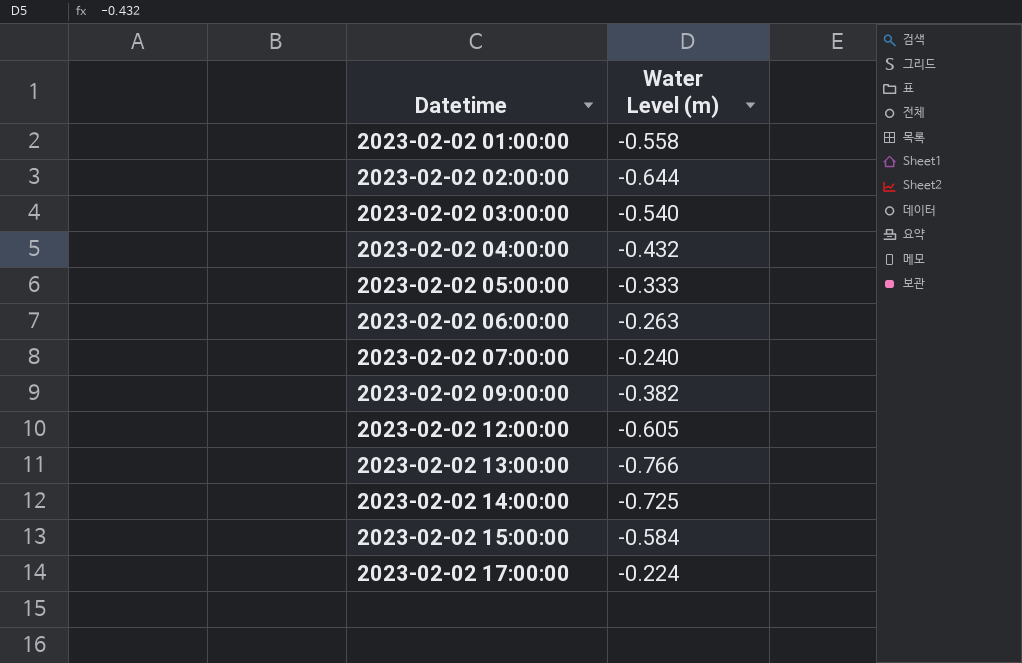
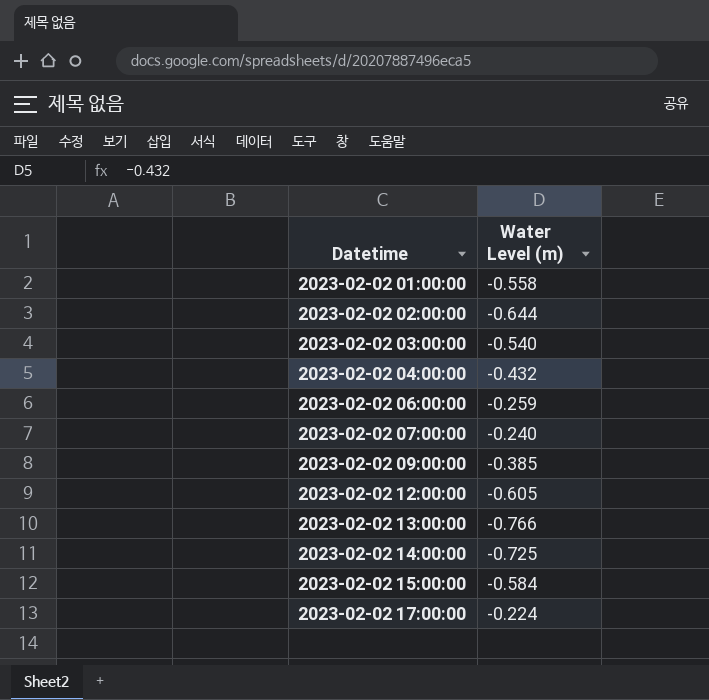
row 2023-02-02 05:00:00: -0.333 -> none
2023-02-02 06:00:00 | Water Level (m): -0.263 -> -0.259
2023-02-02 09:00:00 | Water Level (m): -0.382 -> -0.385

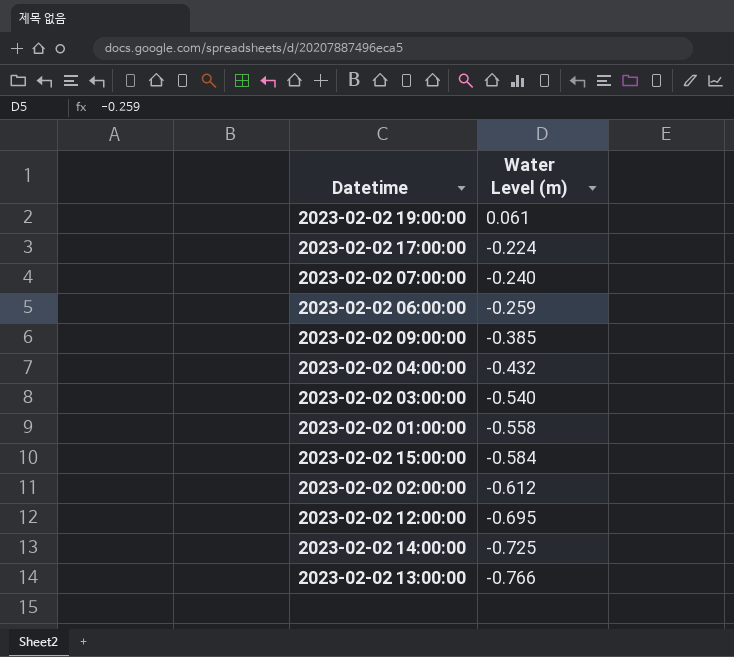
row order: Datetime ascending -> Water Level (m) descending
row 2023-02-02 19:00:00: none -> 0.061
2023-02-02 02:00:00 | Water Level (m): -0.644 -> -0.612
2023-02-02 12:00:00 | Water Level (m): -0.605 -> -0.695

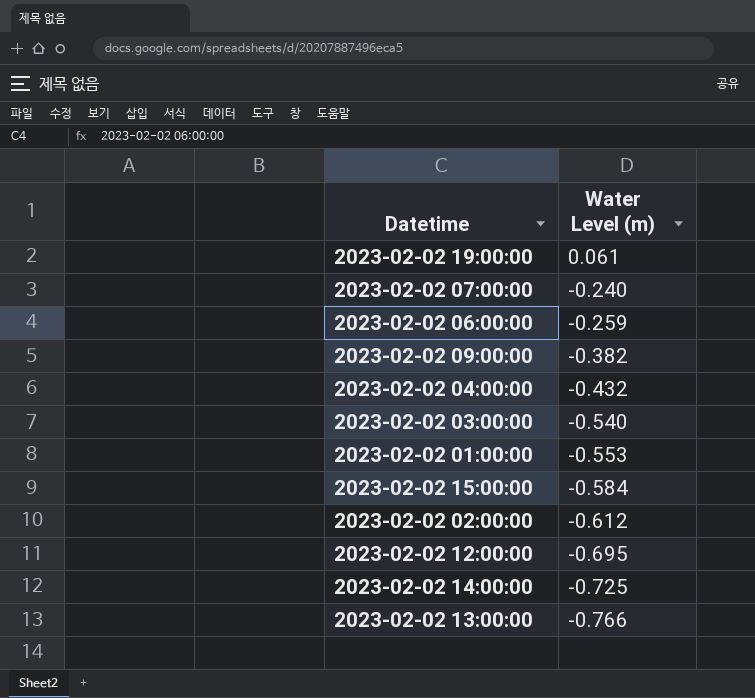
row 2023-02-02 17:00:00: -0.224 -> none
2023-02-02 09:00:00 | Water Level (m): -0.385 -> -0.382
2023-02-02 01:00:00 | Water Level (m): -0.558 -> -0.553

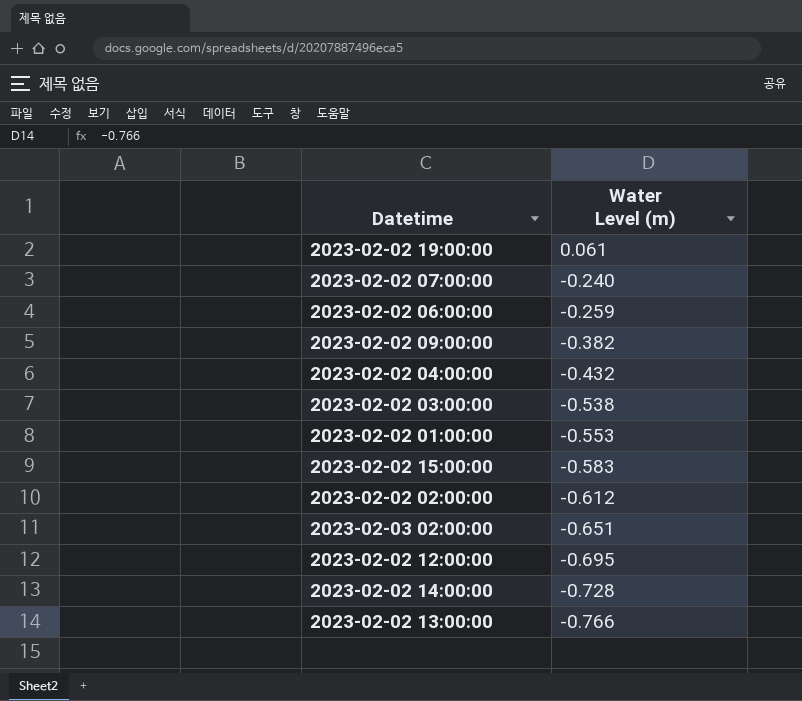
2023-02-02 03:00:00 | Water Level (m): -0.540 -> -0.538
2023-02-02 15:00:00 | Water Level (m): -0.584 -> -0.583
row 2023-02-03 02:00:00: none -> -0.651
2023-02-02 14:00:00 | Water Level (m): -0.725 -> -0.728

